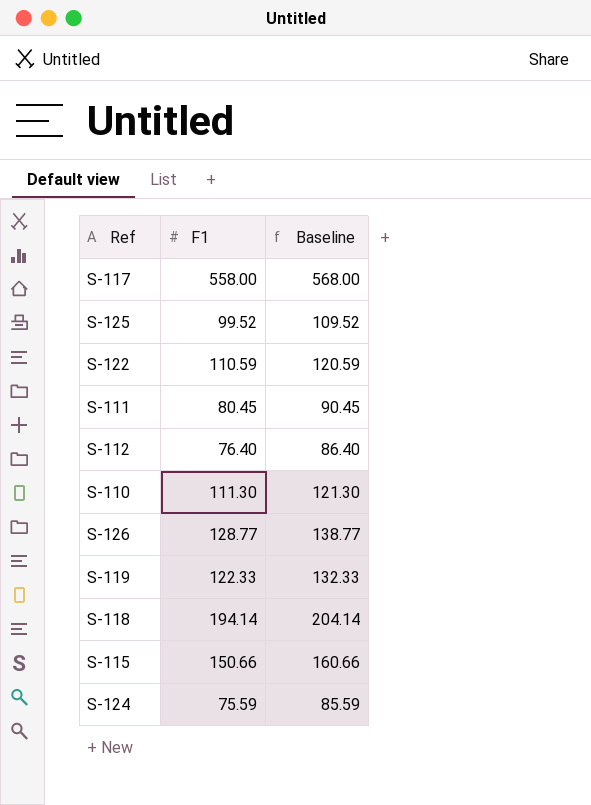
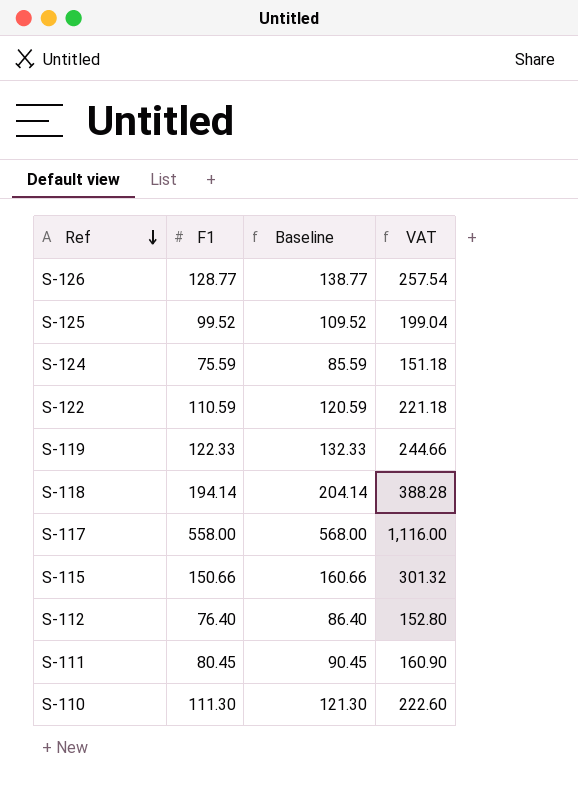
row order: none -> Ref descending
column VAT | formula: none -> [F1] * 2

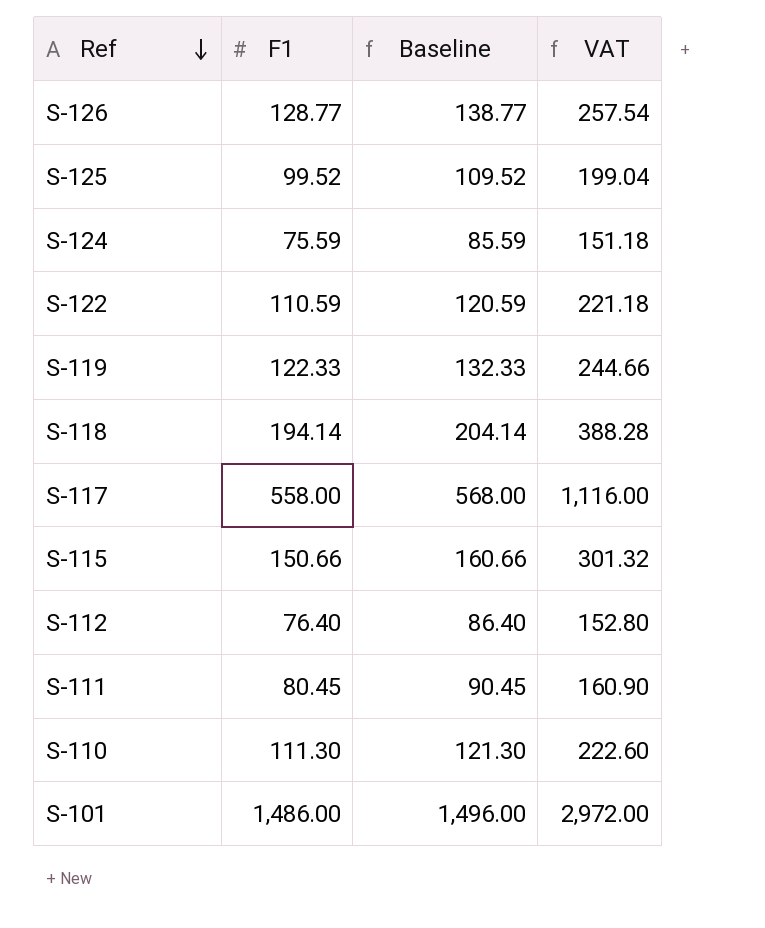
row S-101: none -> 1,486.00 | 1,496.00 | 2,972.00

